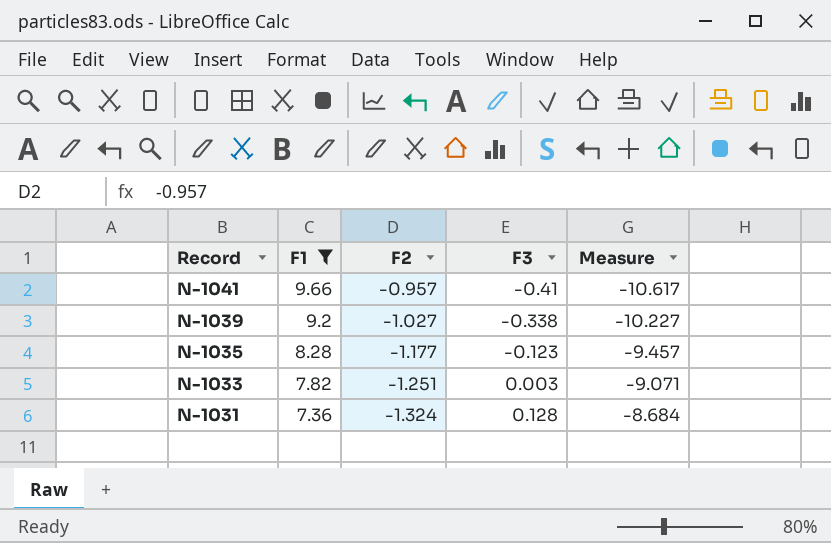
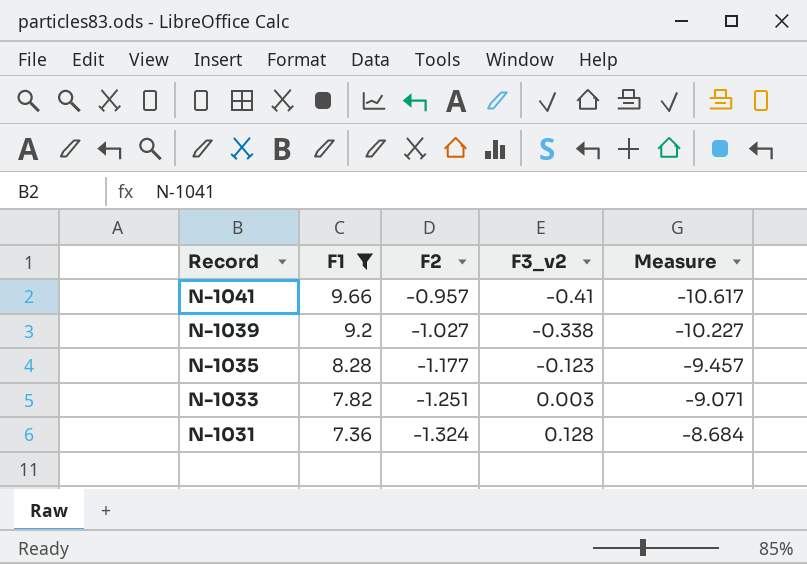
column name: F3 -> F3_v2

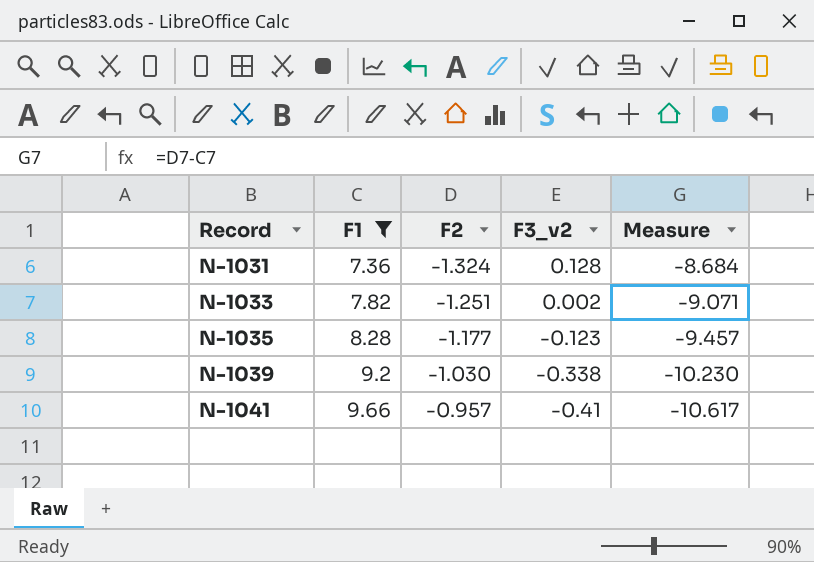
row order: Record descending -> Record ascending
N-1033 | F3_v2: 0.003 -> 0.002
N-1039 | F2: -1.027 -> -1.030
N-1039 | Measure: -10.227 -> -10.230

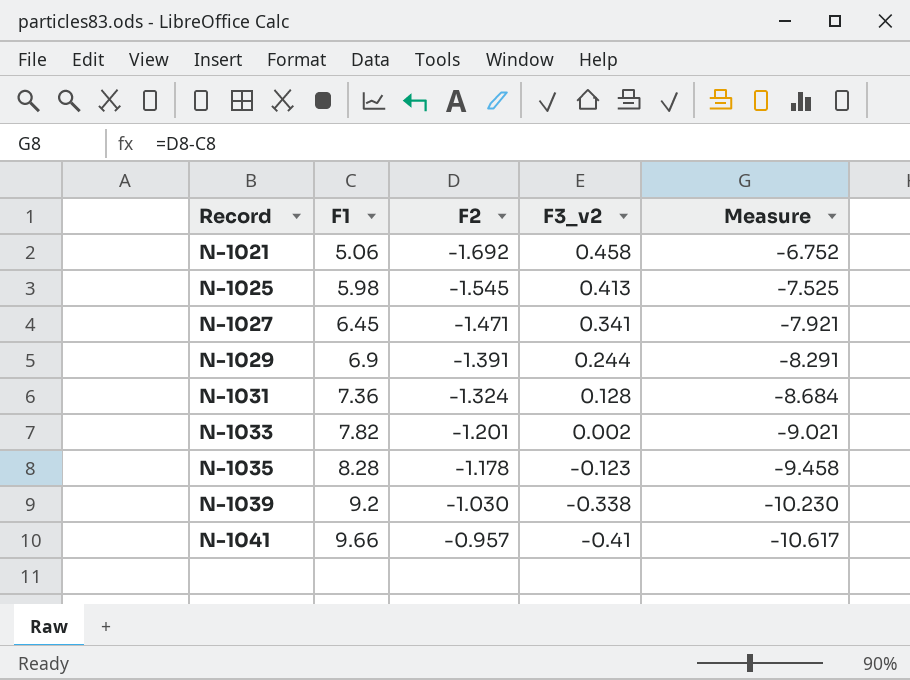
filter: F1 >= 7.36 -> none
N-1033 | F2: -1.251 -> -1.201
N-1033 | Measure: -9.071 -> -9.021
N-1035 | F2: -1.177 -> -1.178
N-1035 | Measure: -9.457 -> -9.458

